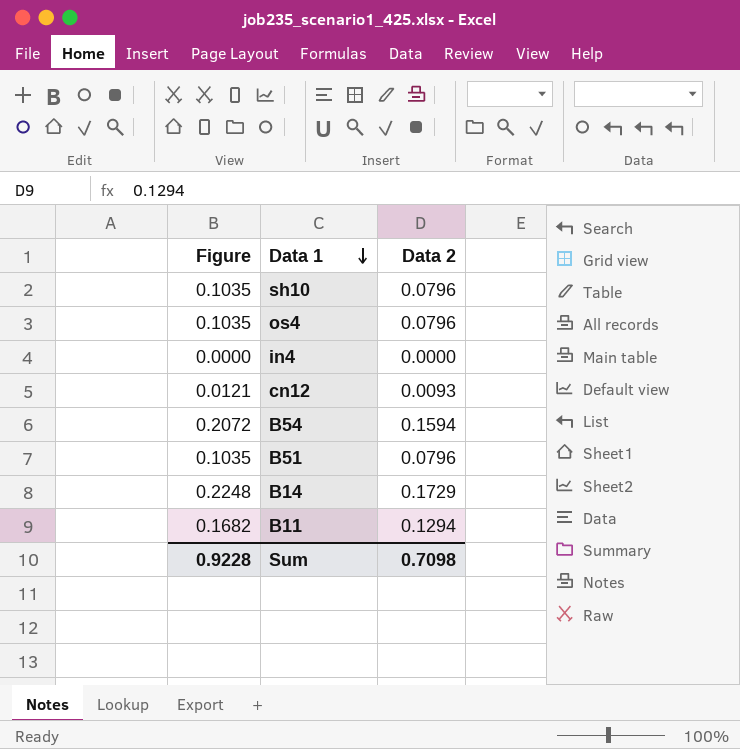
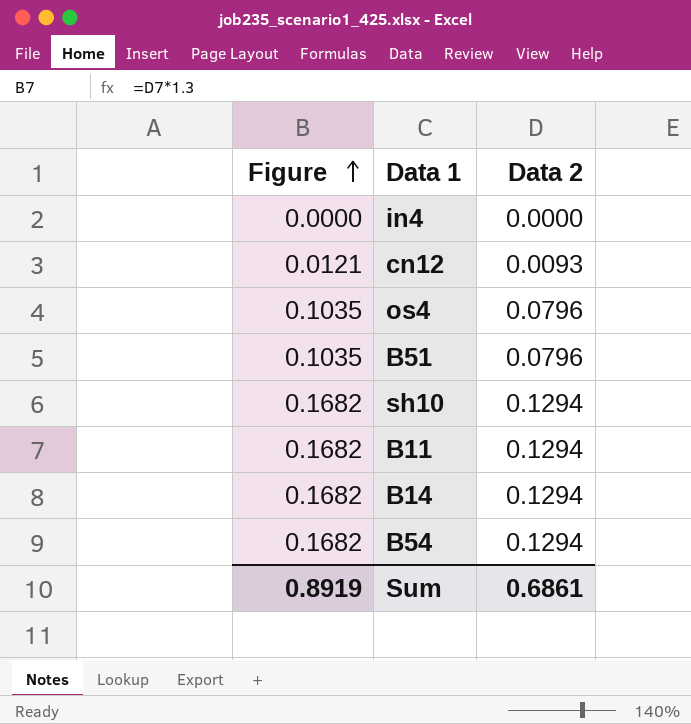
row order: Data 1 descending -> Figure ascending
sh10 | Figure: 0.1035 -> 0.1682
sh10 | Data 2: 0.0796 -> 0.1294
B14 | Figure: 0.2248 -> 0.1682
B14 | Data 2: 0.1729 -> 0.1294
B54 | Figure: 0.2072 -> 0.1682
B54 | Data 2: 0.1594 -> 0.1294
Sum | Figure: 0.9228 -> 0.8919
Sum | Data 2: 0.7098 -> 0.6861

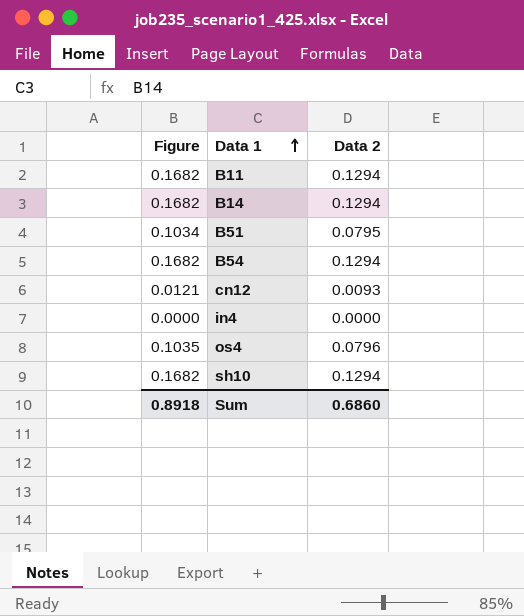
row order: Figure ascending -> Data 1 ascending
B51 | Figure: 0.1035 -> 0.1034
B51 | Data 2: 0.0796 -> 0.0795
Sum | Figure: 0.8919 -> 0.8918
Sum | Data 2: 0.6861 -> 0.6860

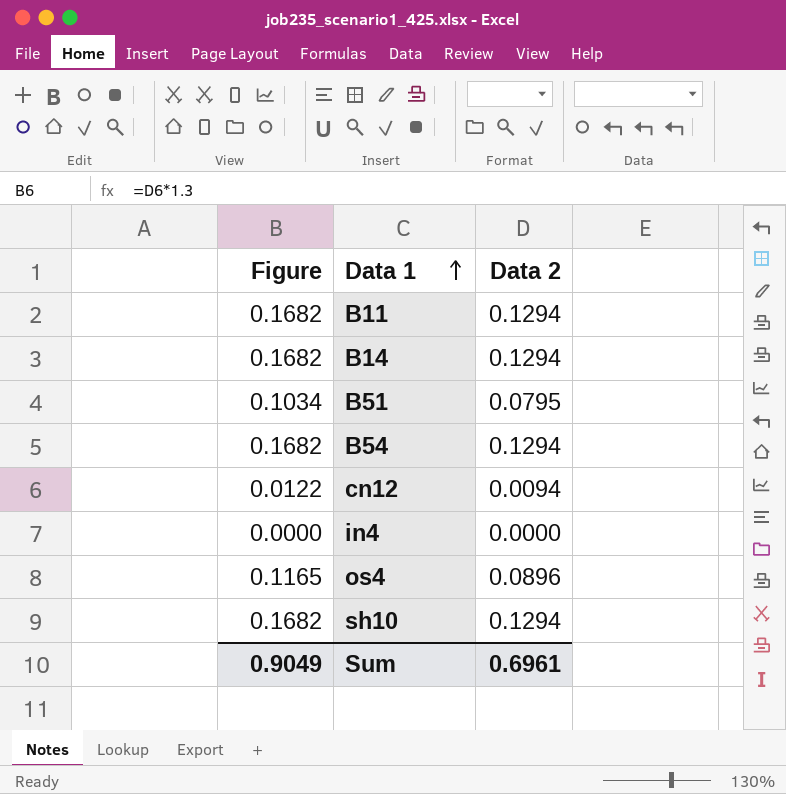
cn12 | Figure: 0.0121 -> 0.0122
cn12 | Data 2: 0.0093 -> 0.0094
os4 | Figure: 0.1035 -> 0.1165
os4 | Data 2: 0.0796 -> 0.0896
Sum | Figure: 0.8918 -> 0.9049
Sum | Data 2: 0.6860 -> 0.6961

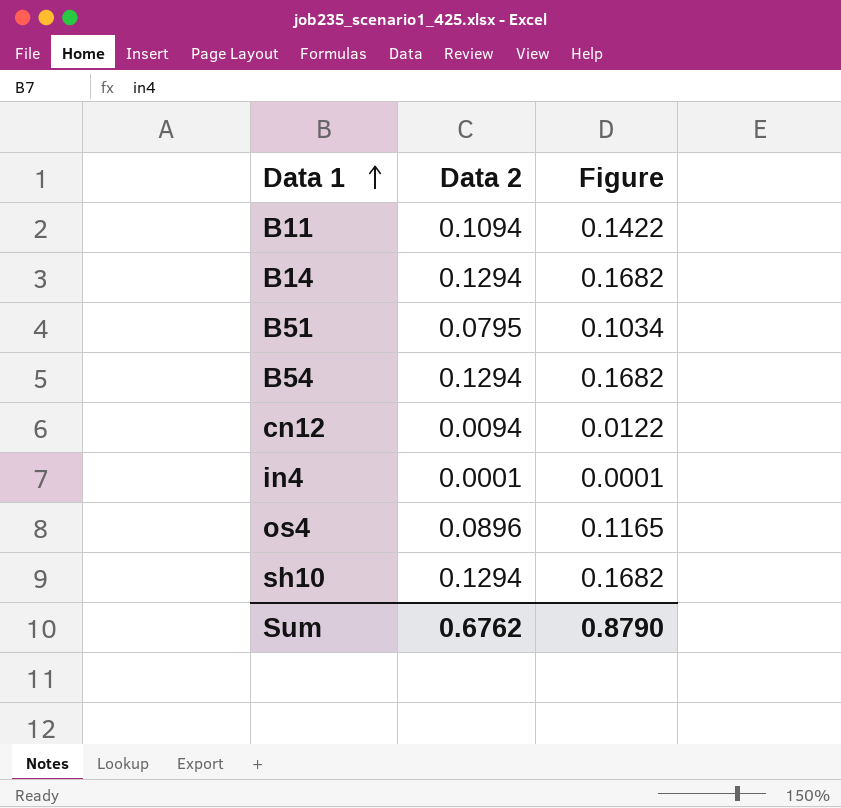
column Figure | position: 1 -> 3
B11 | Data 2: 0.1294 -> 0.1094
B11 | Figure: 0.1682 -> 0.1422
in4 | Data 2: 0.0000 -> 0.0001
in4 | Figure: 0.0000 -> 0.0001
Sum | Data 2: 0.6961 -> 0.6762
Sum | Figure: 0.9049 -> 0.8790

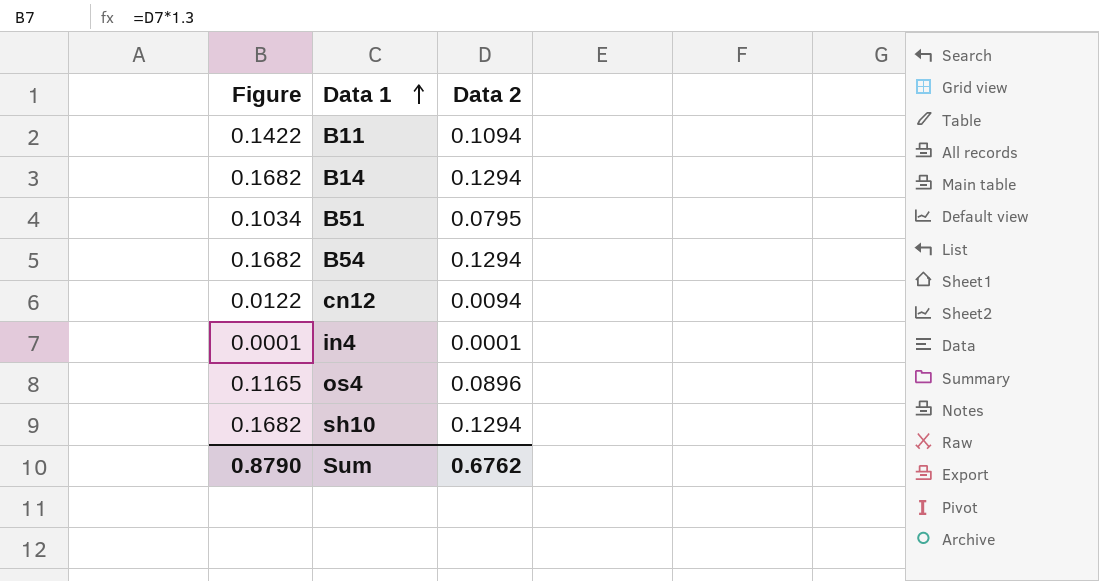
column Figure | position: 3 -> 1

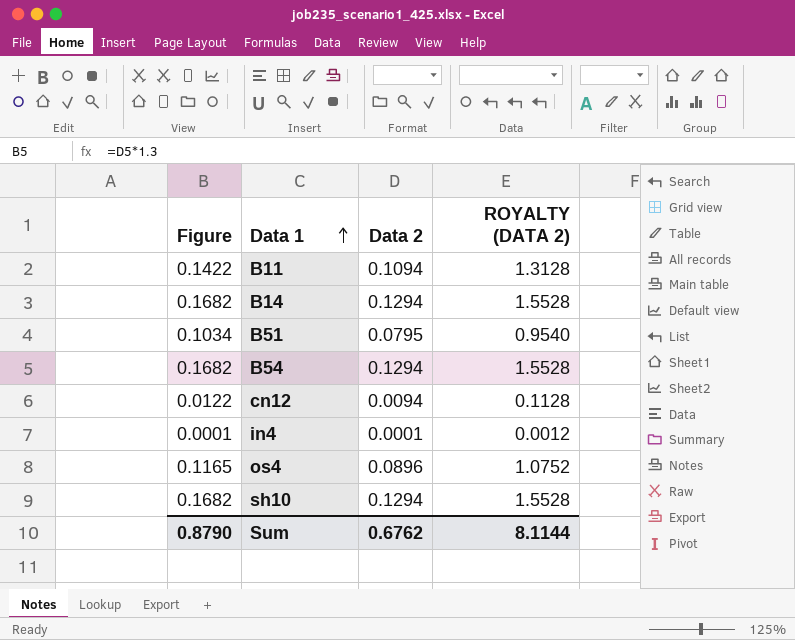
column ROYALTY (DATA 2) | formula: none -> [Data 2] * 12

